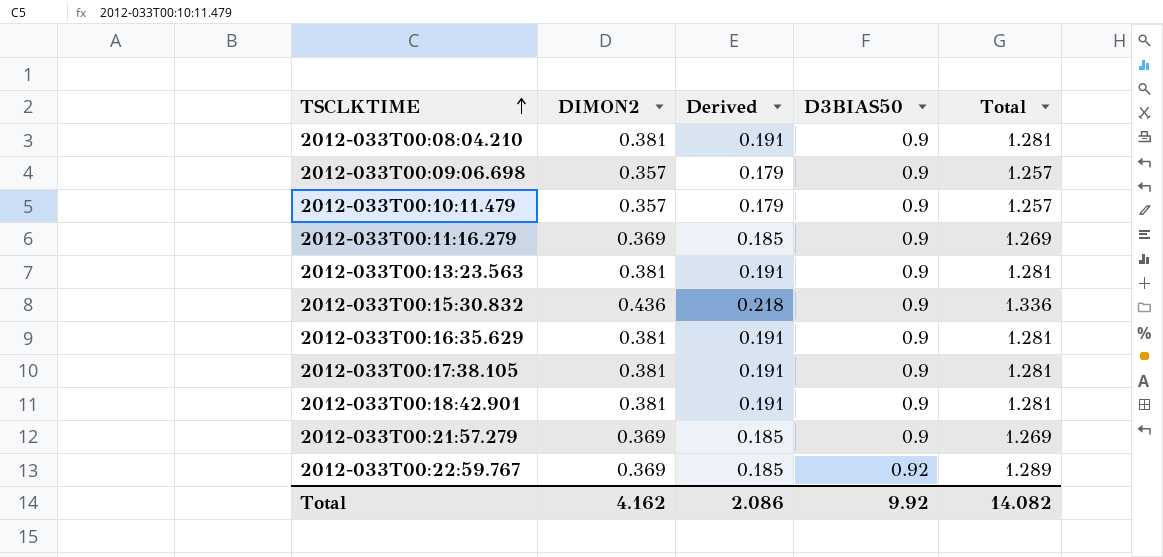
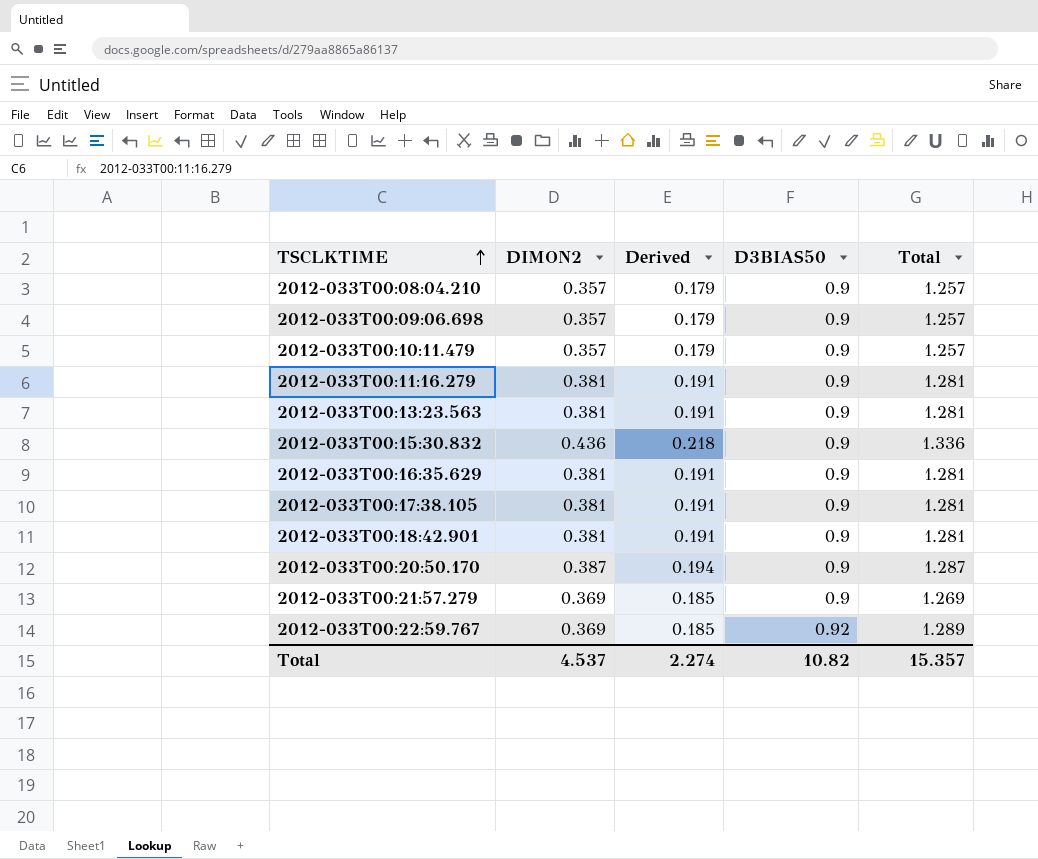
2012-033T00:08:04.210 | DIMON2: 0.381 -> 0.357
2012-033T00:08:04.210 | Derived: 0.191 -> 0.179
2012-033T00:08:04.210 | Total: 1.281 -> 1.257
2012-033T00:11:16.279 | DIMON2: 0.369 -> 0.381
2012-033T00:11:16.279 | Derived: 0.185 -> 0.191
2012-033T00:11:16.279 | Total: 1.269 -> 1.281
row 2012-033T00:20:50.170: none -> 0.387 | 0.194 | 0.9 | 1.287
Total | DIMON2: 4.162 -> 4.537
Total | Derived: 2.086 -> 2.274
Total | D3BIAS50: 9.92 -> 10.82
Total | Total: 14.082 -> 15.357

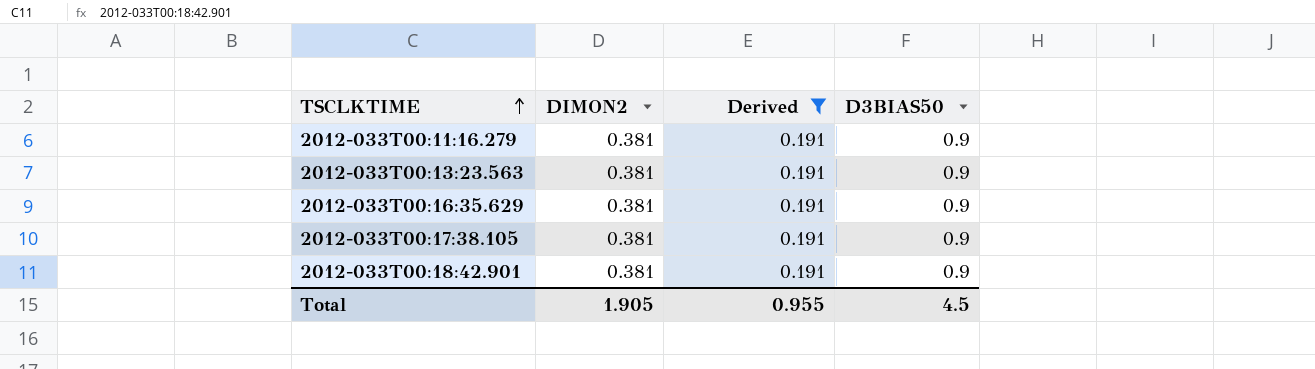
filter: none -> Derived = 0.191
column Total | formula: [DIMON2] + [D3BIAS50] -> none
Total | DIMON2: 4.537 -> 1.905
Total | Derived: 2.274 -> 0.955
Total | D3BIAS50: 10.82 -> 4.5

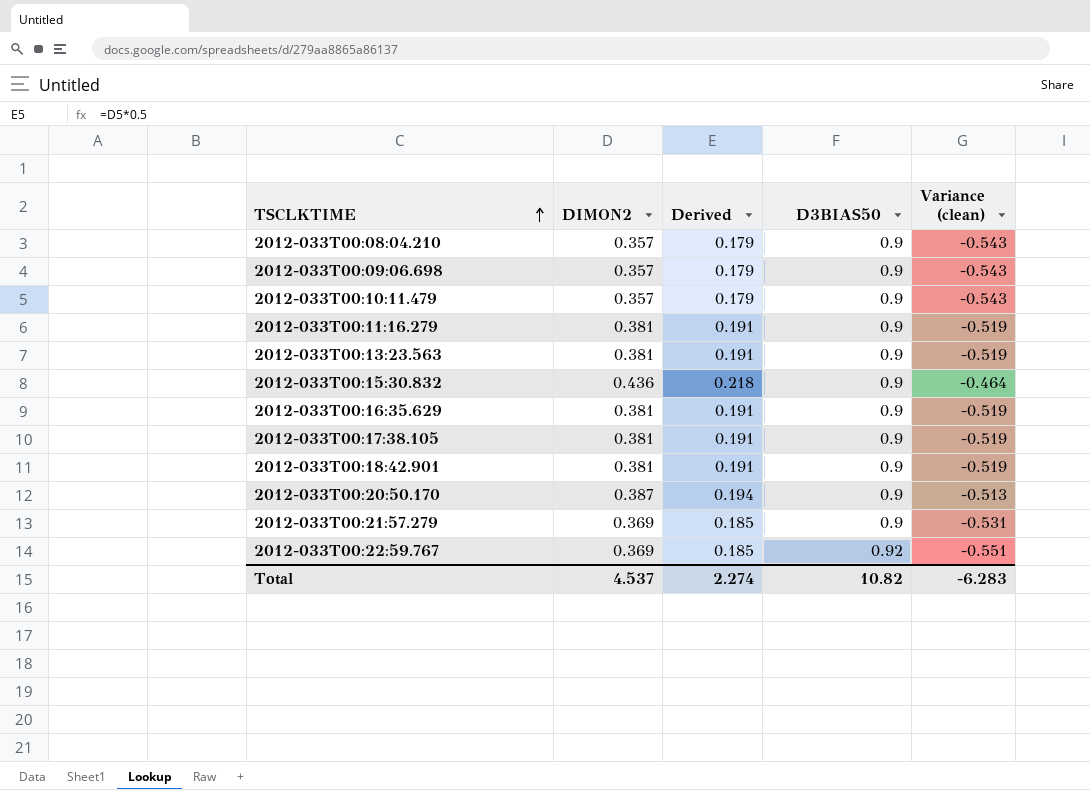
filter: Derived = 0.191 -> none
column Variance (clean) | formula: none -> [DIMON2] - [D3BIAS50]
Total | DIMON2: 1.905 -> 4.537
Total | Derived: 0.955 -> 2.274
Total | D3BIAS50: 4.5 -> 10.82

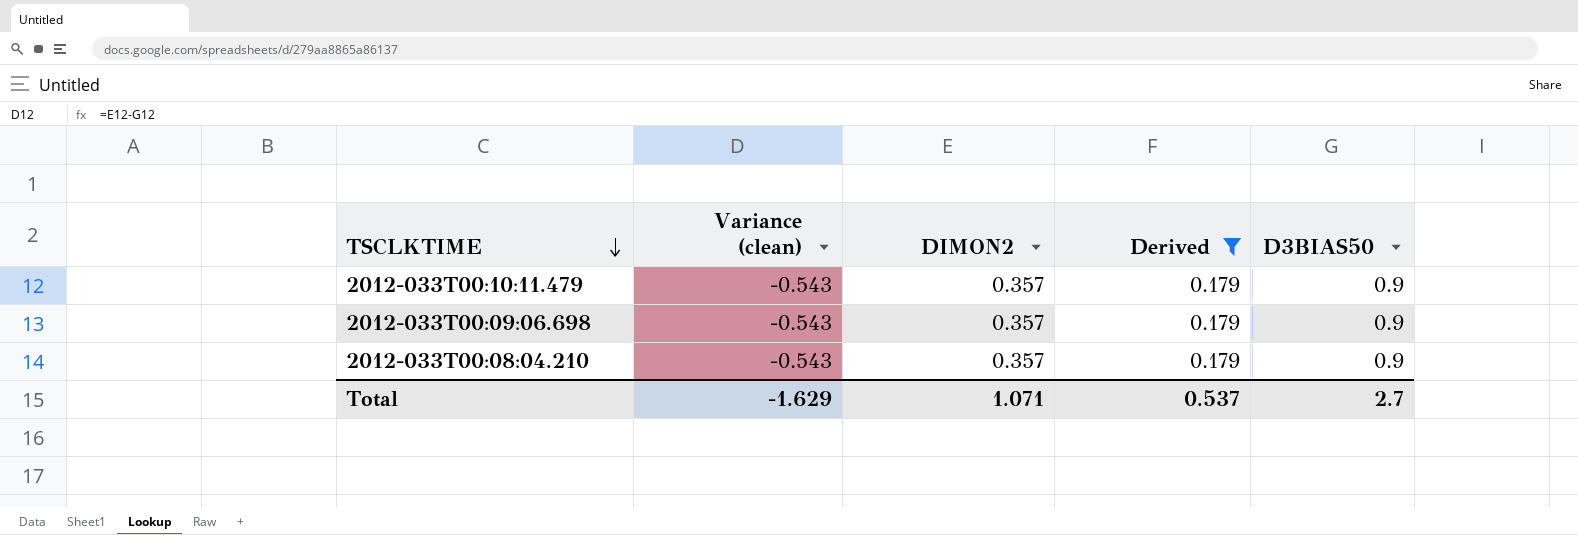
filter: none -> Derived = 0.179
row order: TSCLKTIME ascending -> TSCLKTIME descending
column Variance (clean) | position: 5 -> 2
Total | Variance (clean): -6.283 -> -1.629
Total | DIMON2: 4.537 -> 1.071
Total | Derived: 2.274 -> 0.537
Total | D3BIAS50: 10.82 -> 2.7

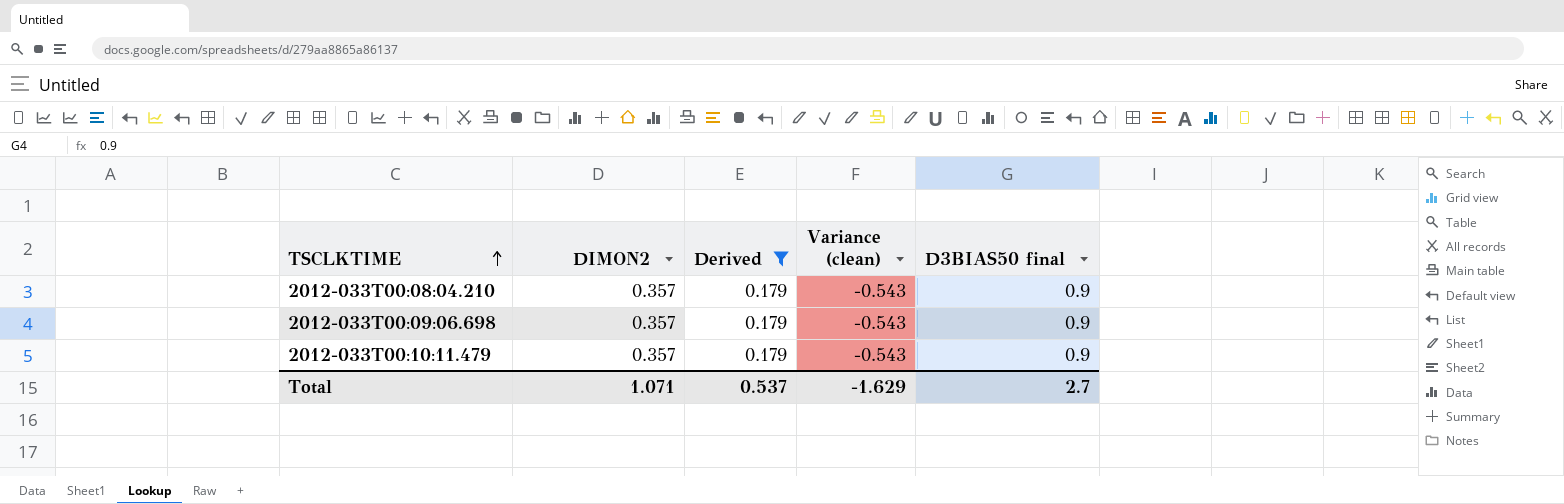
row order: TSCLKTIME descending -> TSCLKTIME ascending
column Variance (clean) | position: 2 -> 4
column name: D3BIAS50 -> D3BIAS50 final

